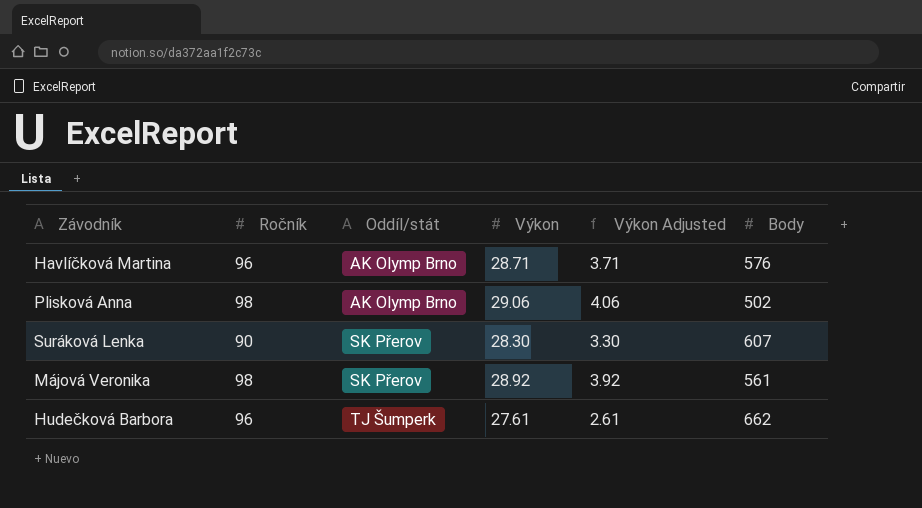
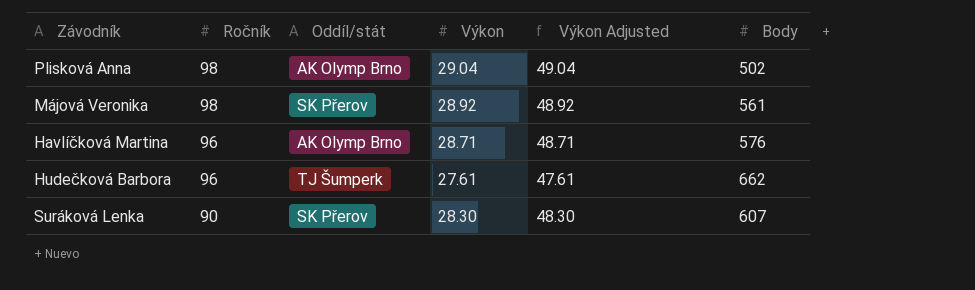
row order: Oddíl/stát ascending -> Ročník descending
column Výkon Adjusted | formula: [Výkon] - 25 -> [Výkon] + 20
Plisková Anna | Výkon: 29.06 -> 29.04

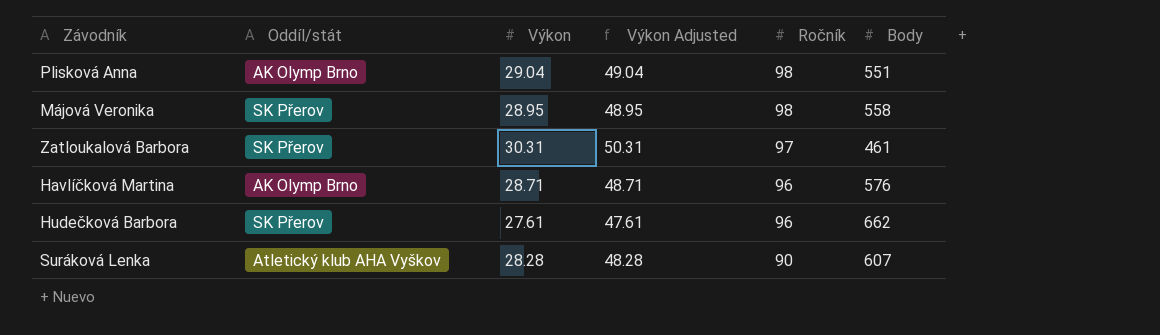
column Ročník | position: 2 -> 5
Plisková Anna | Body: 502 -> 551
Májová Veronika | Výkon: 28.92 -> 28.95
Májová Veronika | Výkon Adjusted: 48.92 -> 48.95
Májová Veronika | Body: 561 -> 558
row Zatloukalová Barbora: none -> SK Přerov | 30.31 | 50.31 | 97 | 461
Hudečková Barbora | Oddíl/stát: TJ Šumperk -> SK Přerov
Suráková Lenka | Oddíl/stát: SK Přerov -> Atletický klub AHA Vyškov
Suráková Lenka | Výkon: 28.30 -> 28.28
Suráková Lenka | Výkon Adjusted: 48.30 -> 48.28

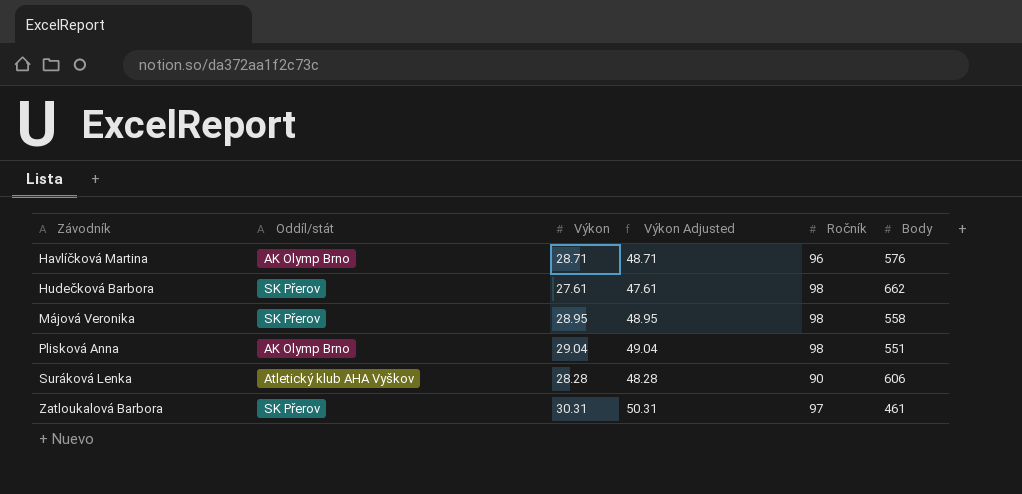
row order: Ročník descending -> Závodník ascending
Hudečková Barbora | Ročník: 96 -> 98
Suráková Lenka | Body: 607 -> 606

